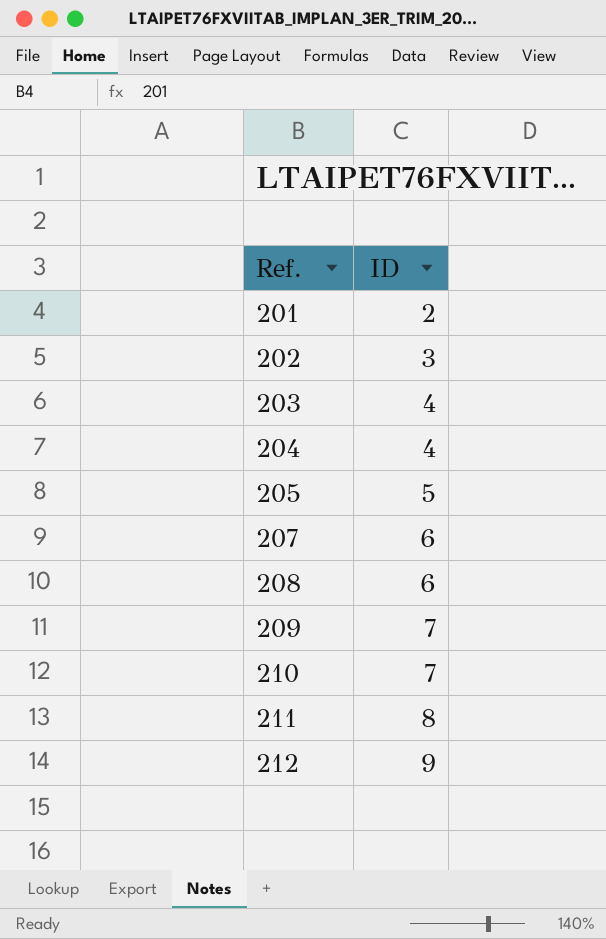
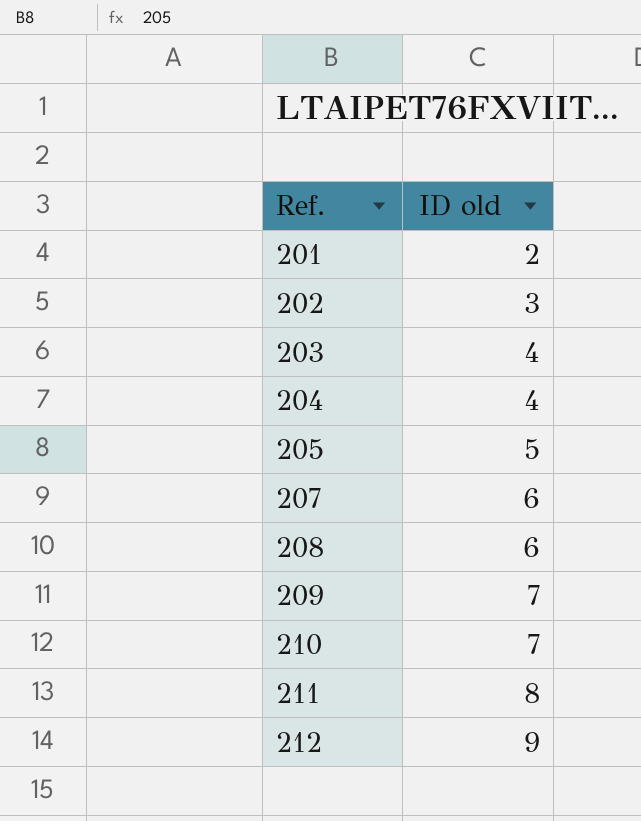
column name: ID -> ID old

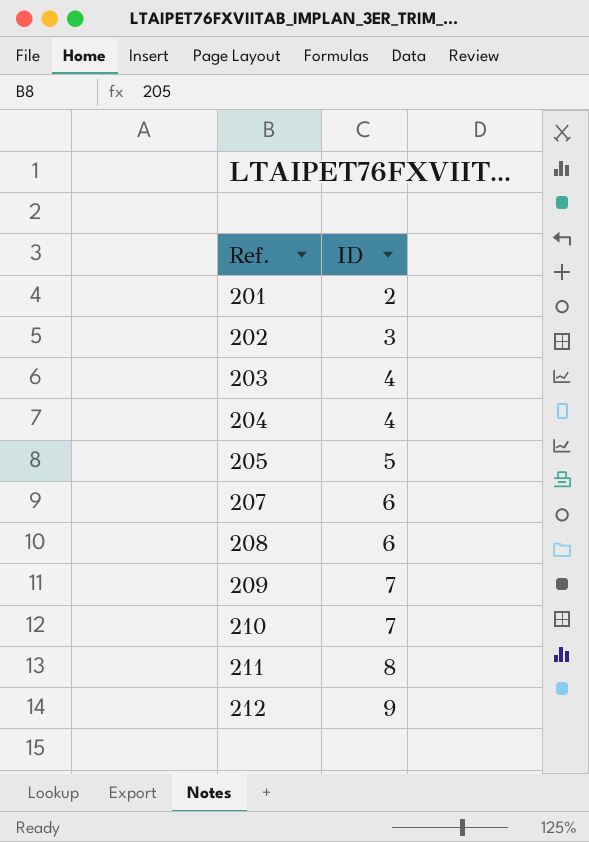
column name: ID old -> ID

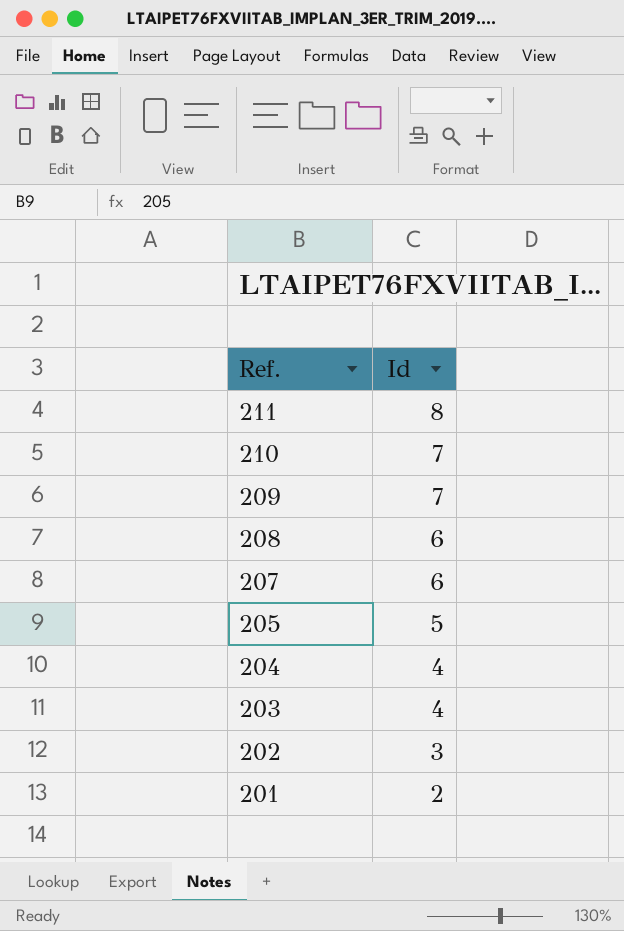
row order: Ref. ascending -> Ref. descending
column name: ID -> Id
row 212: 9 -> none

